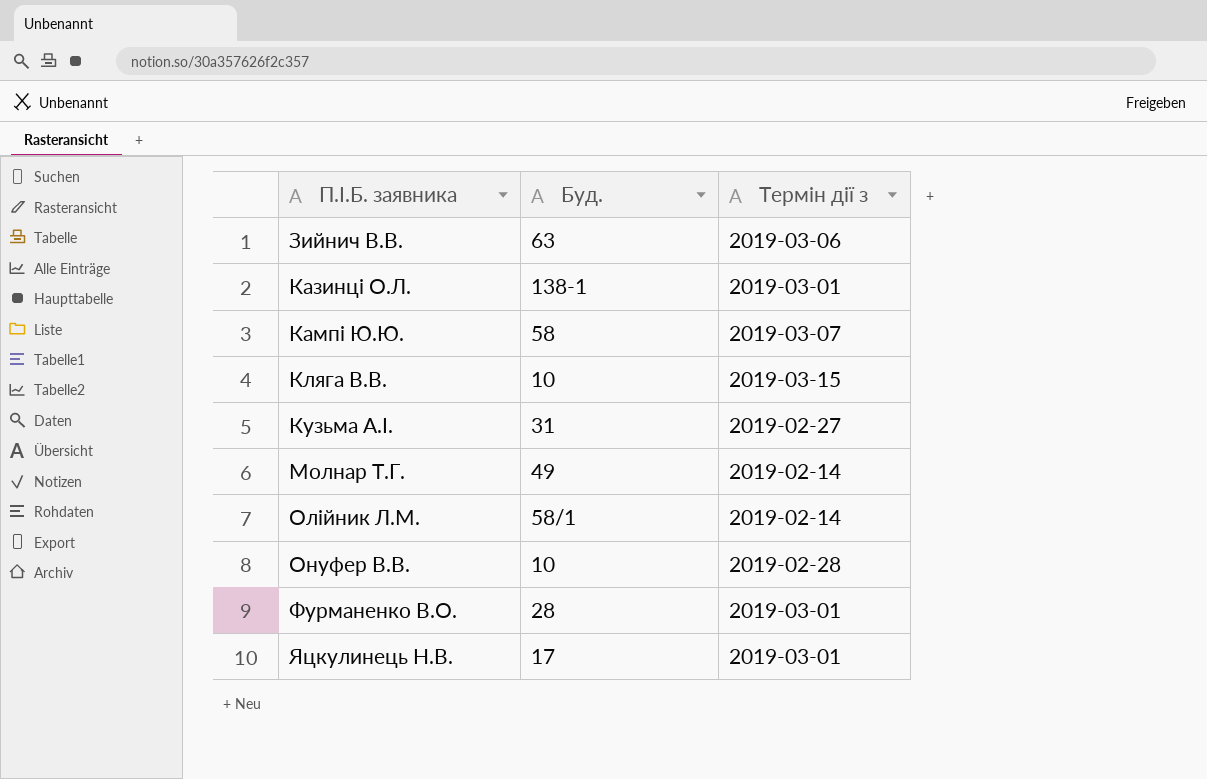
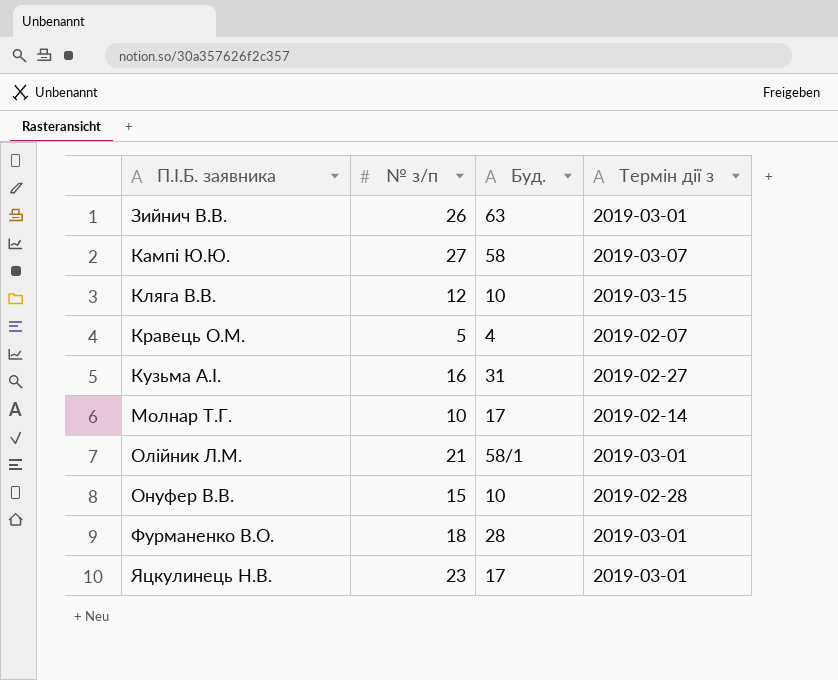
column № з/п | position: none -> 2
row Казинці О.Л.: 138-1 | 2019-03-01 -> none
Зийнич В.В. | Термін дії з: 2019-03-06 -> 2019-03-01
row Кравець О.М.: none -> 5 | 4 | 2019-02-07
Молнар Т.Г. | Буд.: 49 -> 17
Олійник Л.М. | Термін дії з: 2019-02-14 -> 2019-03-01

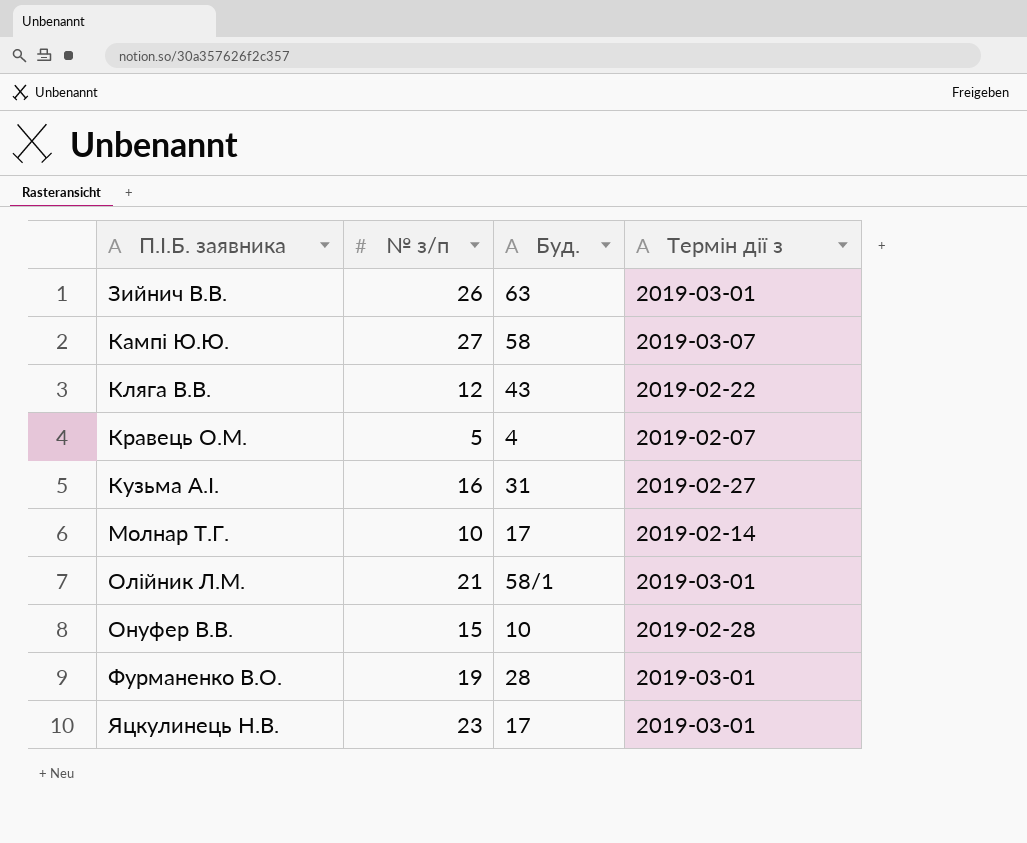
Кляга В.В. | Буд.: 10 -> 43
Кляга В.В. | Термін дії з: 2019-03-15 -> 2019-02-22
Фурманенко В.О. | № з/п: 18 -> 19

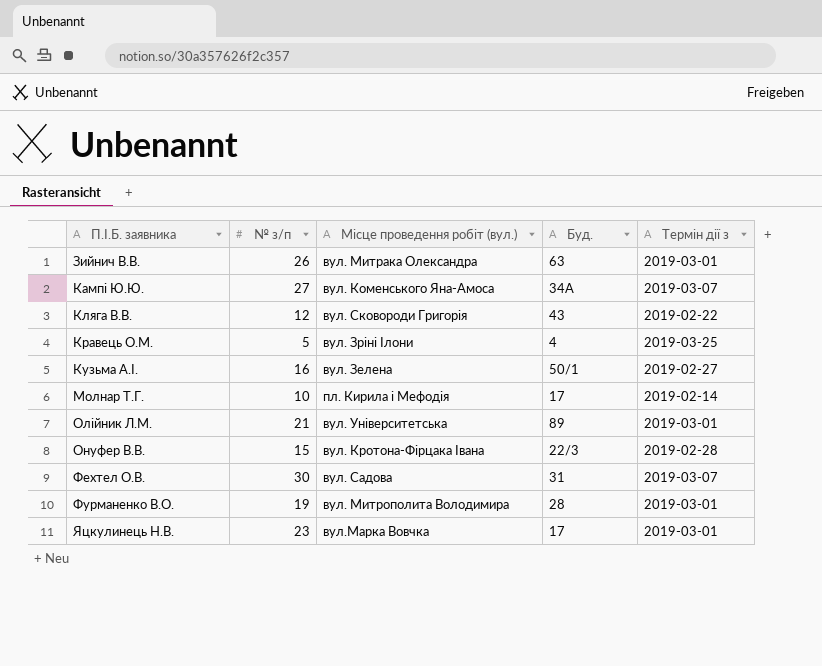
column Місце проведення робіт (вул.) | position: none -> 3
Кампі Ю.Ю. | Буд.: 58 -> 34А
Кравець О.М. | Термін дії з: 2019-02-07 -> 2019-03-25
Кузьма А.І. | Буд.: 31 -> 50/1
Олійник Л.М. | Буд.: 58/1 -> 89
Онуфер В.В. | Буд.: 10 -> 22/3
row Фехтел О.В.: none -> 30 | вул. Садова | 31 | 2019-03-07

